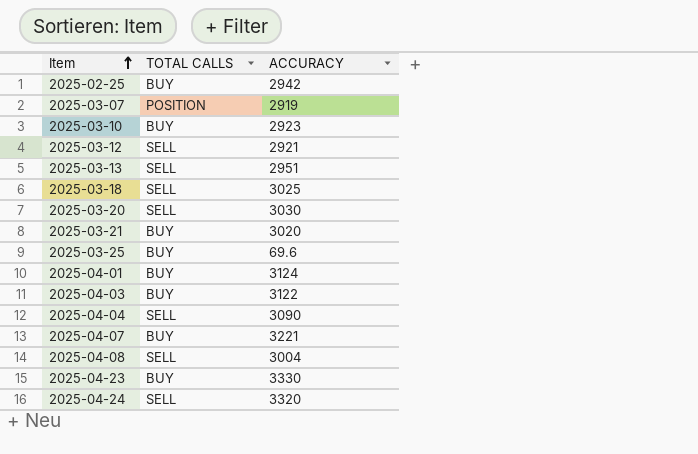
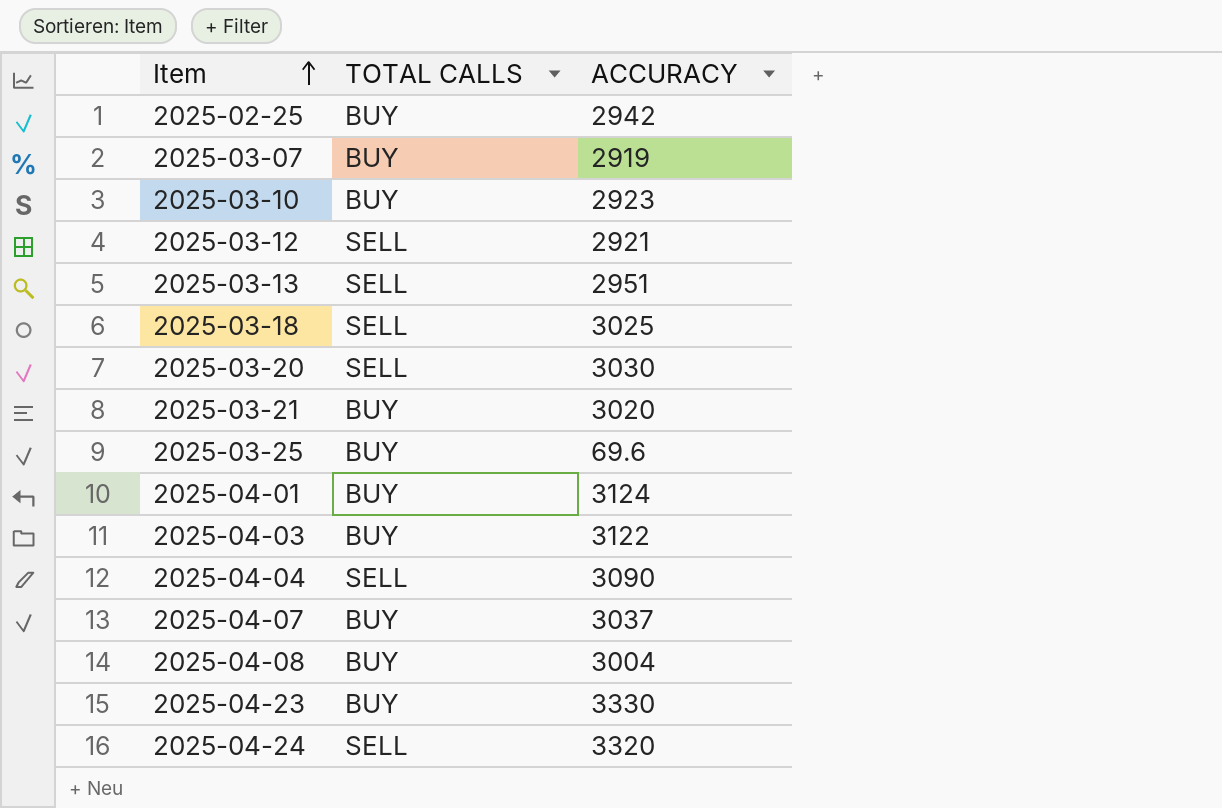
2025-03-07 | TOTAL CALLS: POSITION -> BUY
2025-04-07 | ACCURACY: 3221 -> 3037
2025-04-08 | TOTAL CALLS: SELL -> BUY

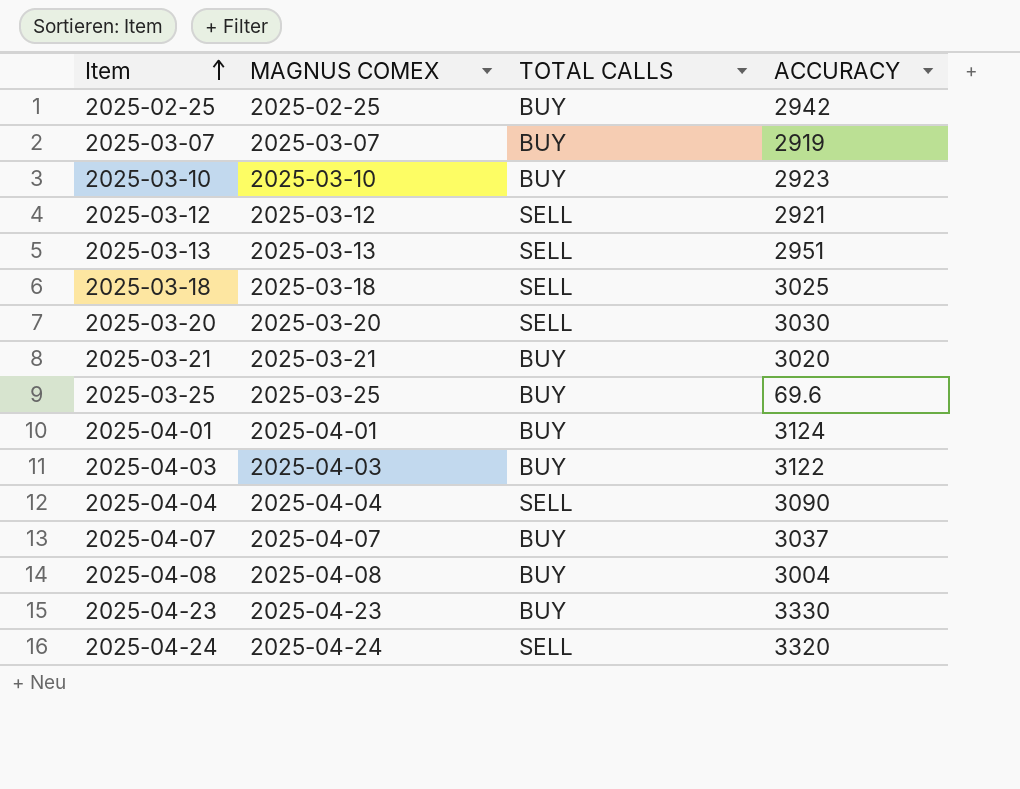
column MAGNUS COMEX | position: none -> 2

